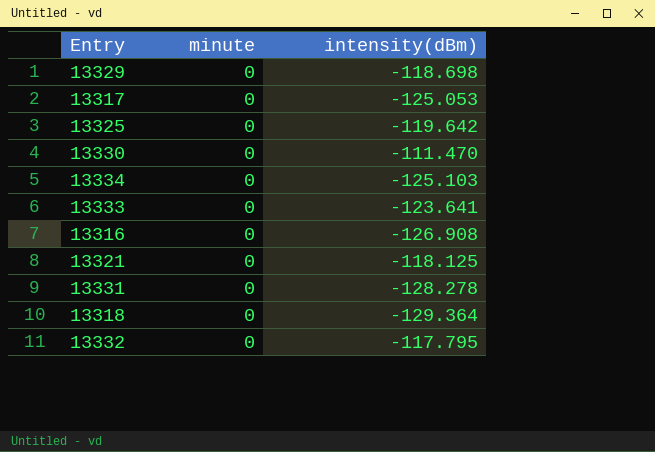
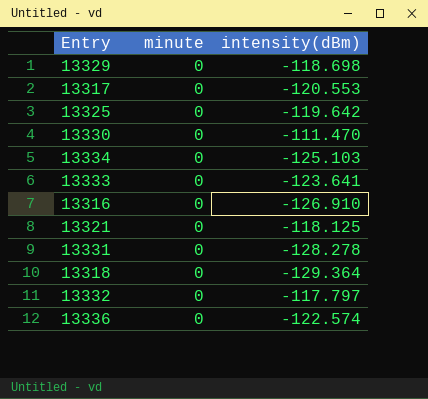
13317 | intensity(dBm): -125.053 -> -120.553
13316 | intensity(dBm): -126.908 -> -126.910
13332 | intensity(dBm): -117.795 -> -117.797
row 13336: none -> 0 | -122.574

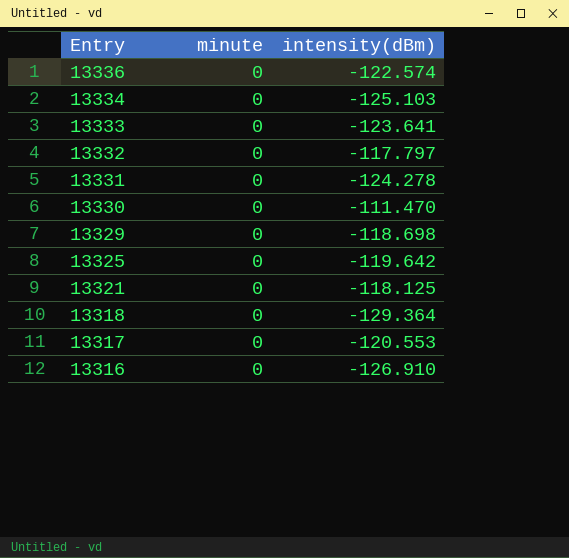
row order: none -> Entry descending
13331 | intensity(dBm): -128.278 -> -124.278

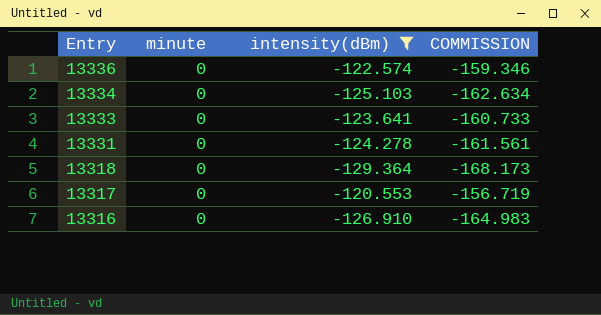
filter: none -> intensity(dBm) <= -120.553
column COMMISSION | formula: none -> [intensity(dBm)] * 1.3

